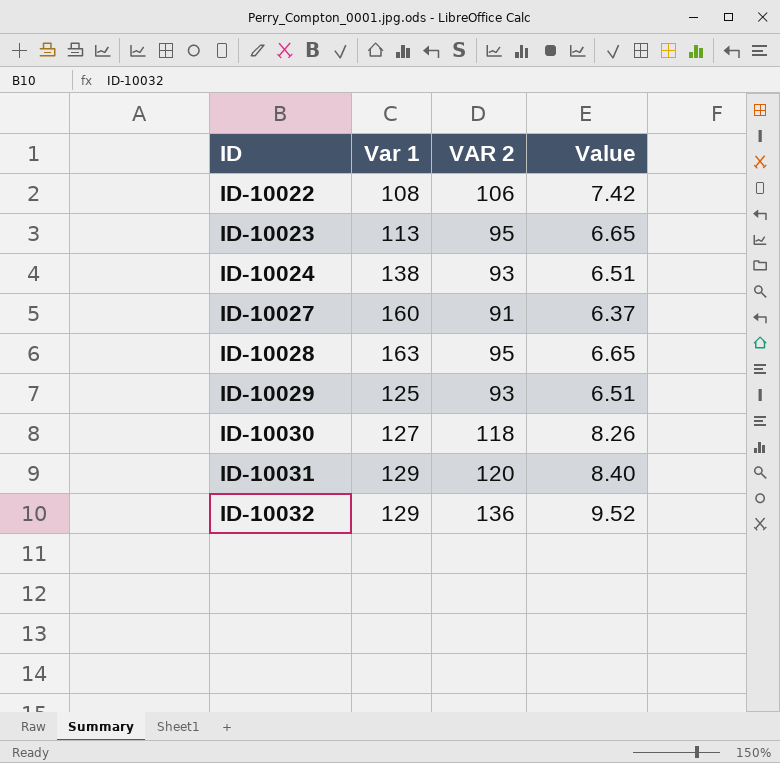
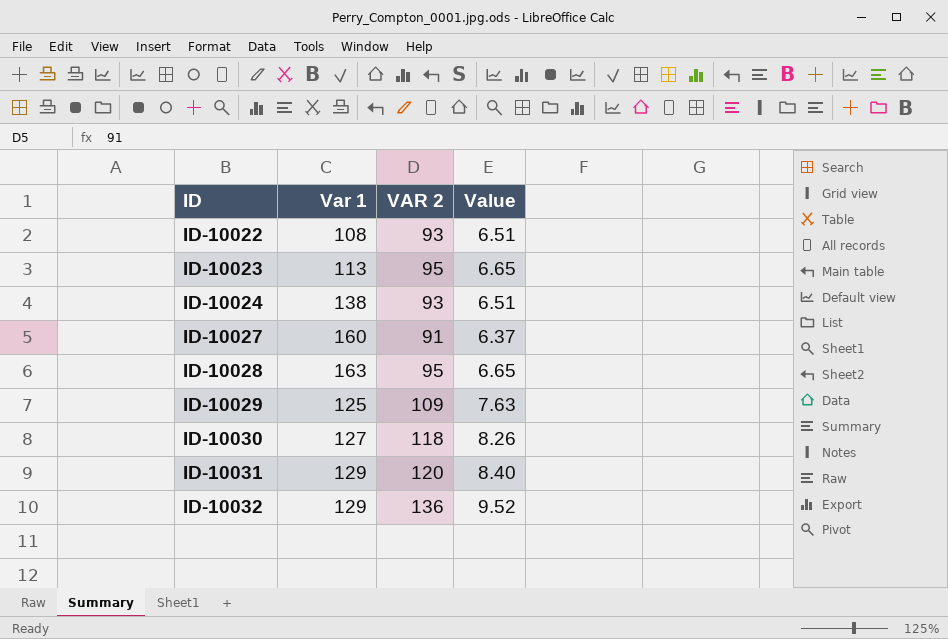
ID-10022 | VAR 2: 106 -> 93
ID-10022 | Value: 7.42 -> 6.51
ID-10029 | VAR 2: 93 -> 109
ID-10029 | Value: 6.51 -> 7.63

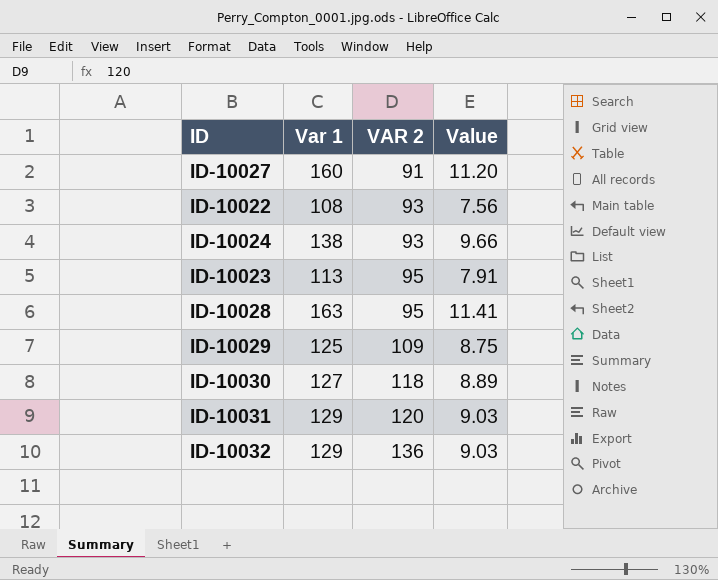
row order: ID ascending -> VAR 2 ascending
column Value | formula: [VAR 2] * 0.07 -> [Var 1] * 0.07

